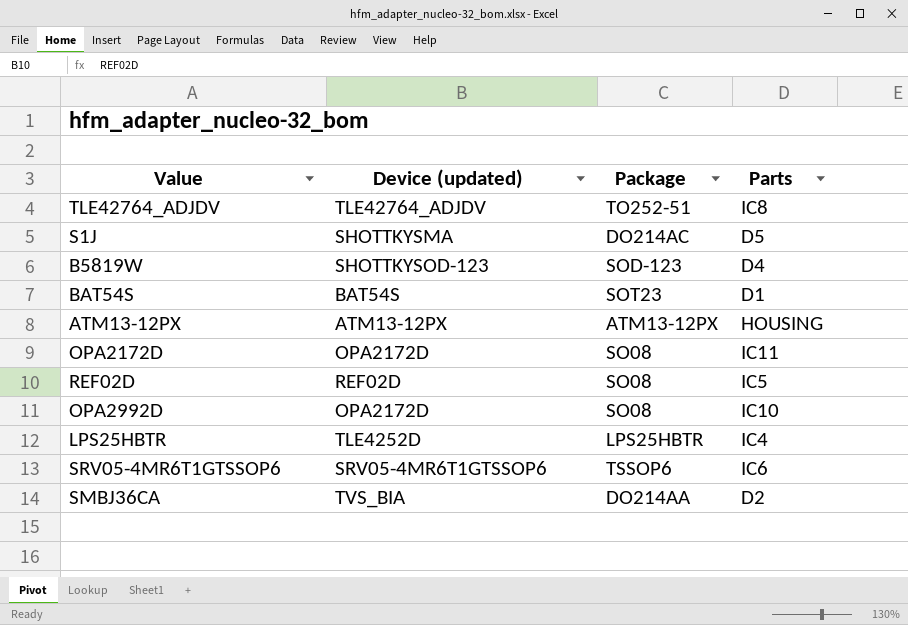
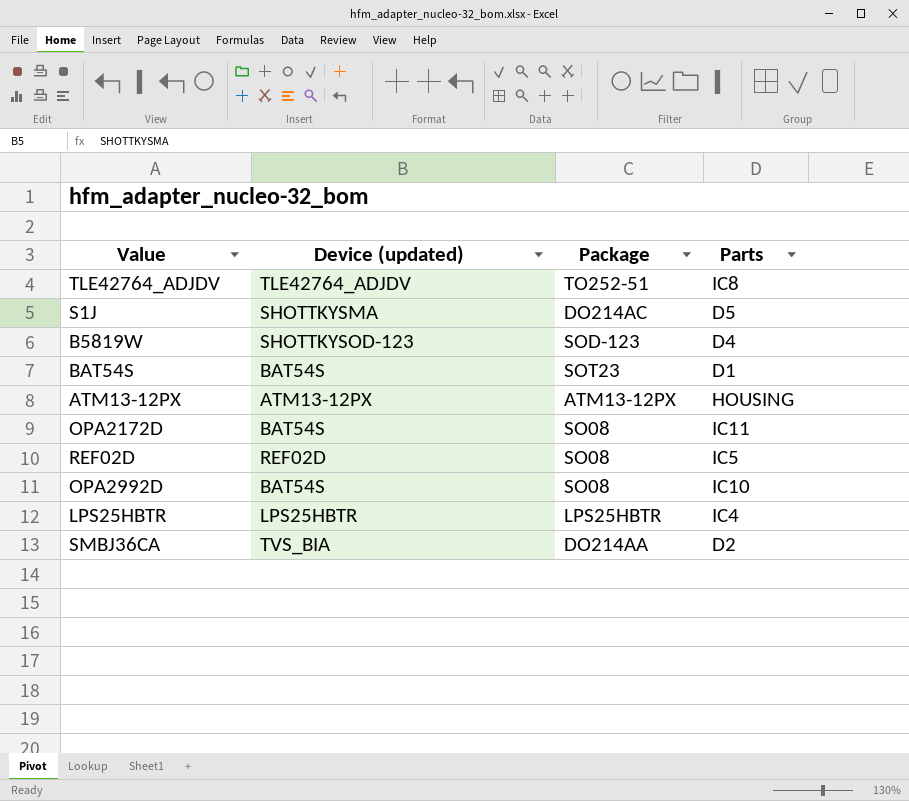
row SRV05-4MR6T1GTSSOP6: SRV05-4MR6T1GTSSOP6 | TSSOP6 | IC6 -> none
OPA2172D | Device (updated): OPA2172D -> BAT54S
OPA2992D | Device (updated): OPA2172D -> BAT54S
LPS25HBTR | Device (updated): TLE4252D -> LPS25HBTR

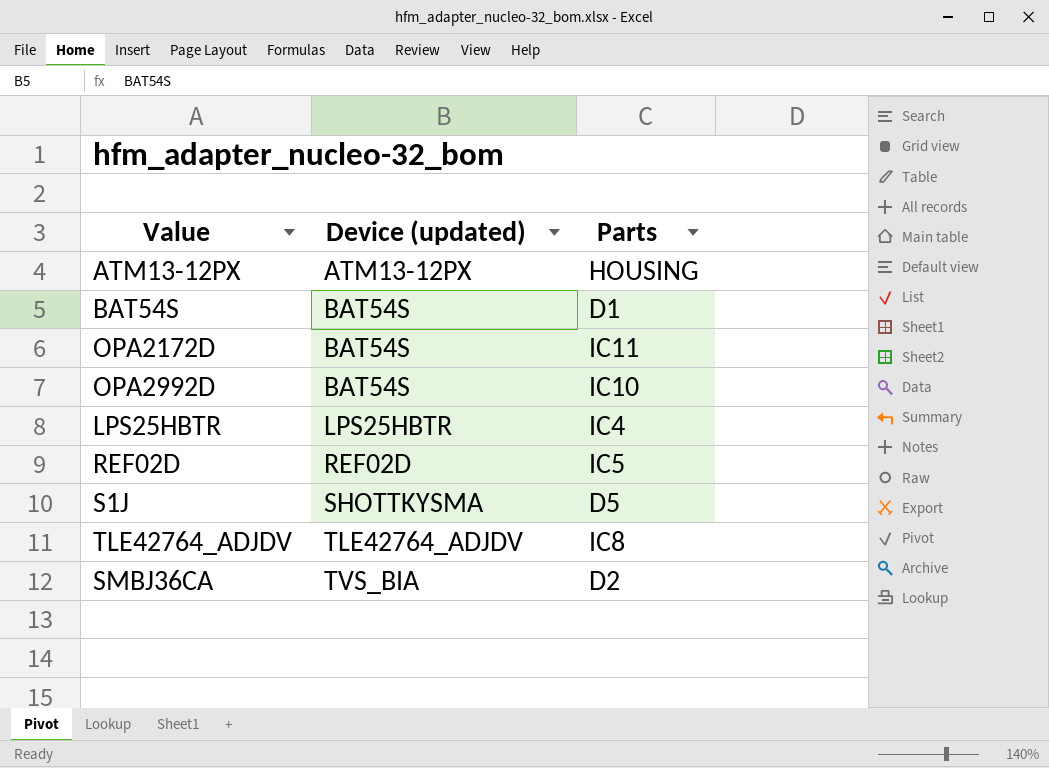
row order: none -> Device (updated) ascending
column Package | position: 3 -> none
row B5819W: SHOTTKYSOD-123 | SOD-123 | D4 -> none

